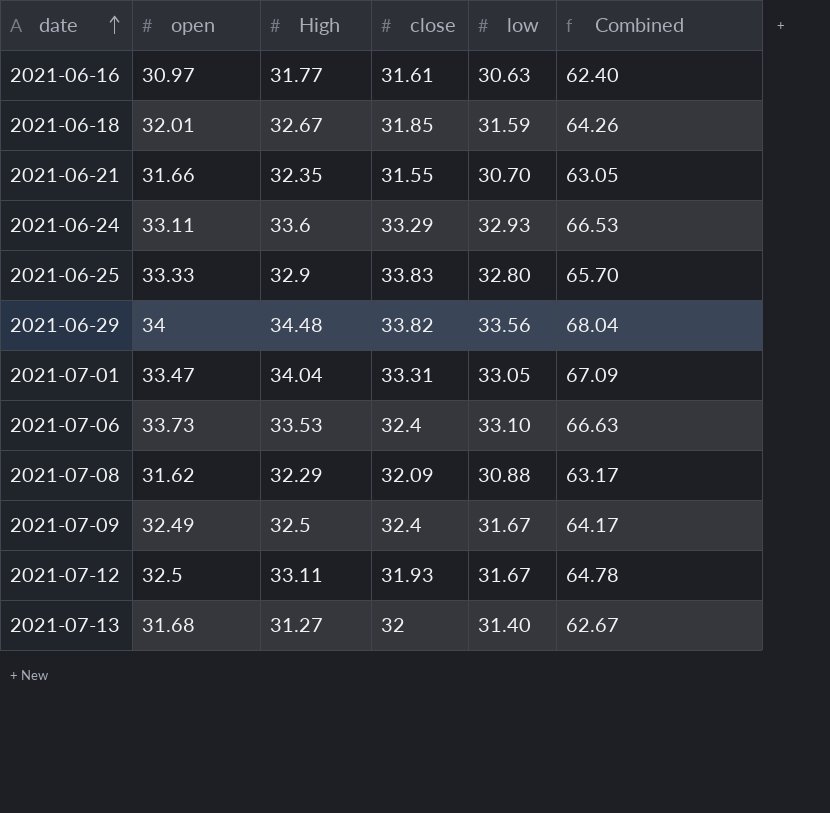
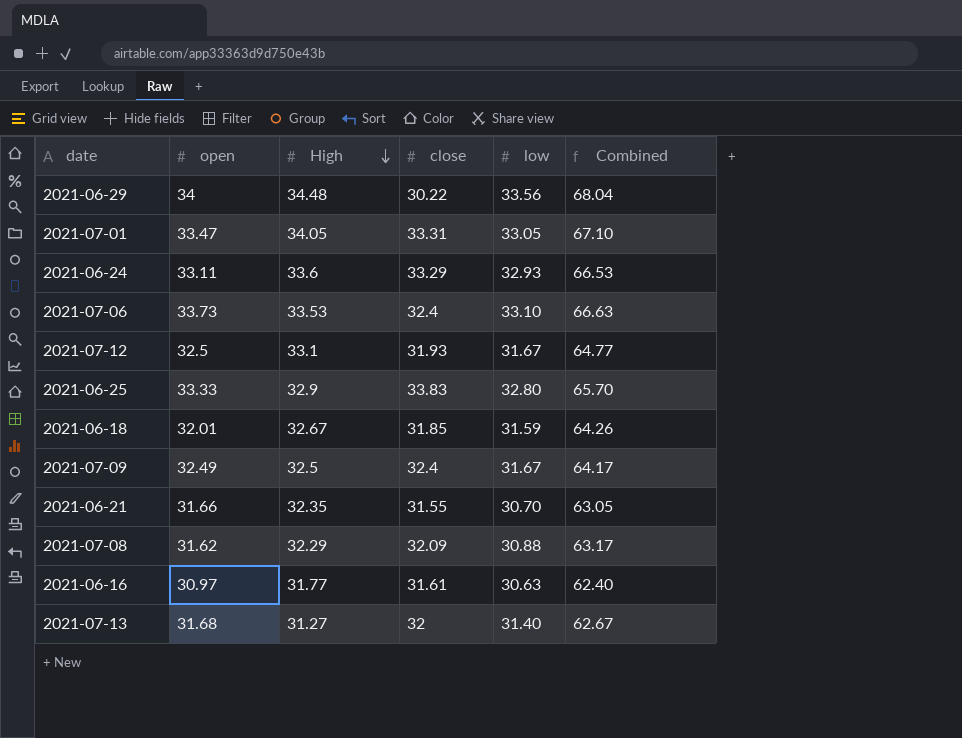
row order: date ascending -> High descending
2021-06-29 | close: 33.82 -> 30.22
2021-07-01 | High: 34.04 -> 34.05
2021-07-01 | Combined: 67.09 -> 67.10
2021-07-12 | High: 33.11 -> 33.1
2021-07-12 | Combined: 64.78 -> 64.77

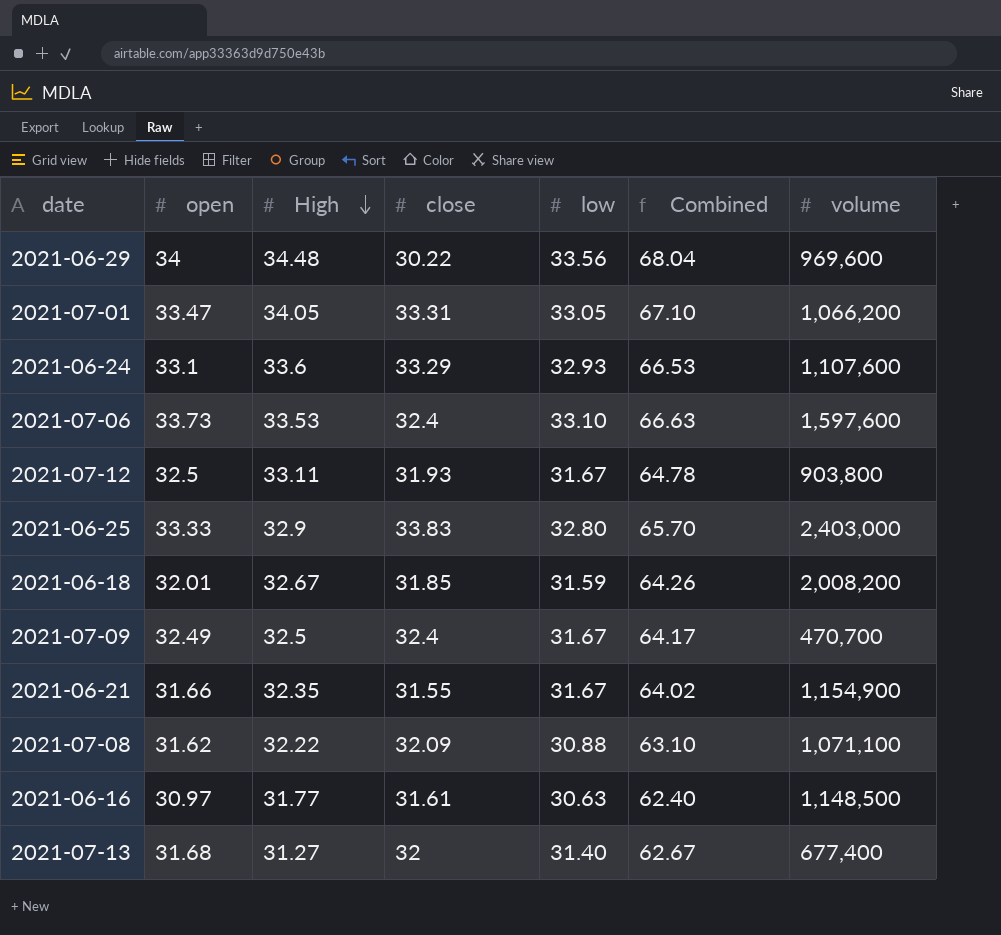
column volume | position: none -> 7
2021-06-24 | open: 33.11 -> 33.1
2021-07-12 | High: 33.1 -> 33.11
2021-07-12 | Combined: 64.77 -> 64.78
2021-06-21 | low: 30.70 -> 31.67
2021-06-21 | Combined: 63.05 -> 64.02
2021-07-08 | High: 32.29 -> 32.22
2021-07-08 | Combined: 63.17 -> 63.10

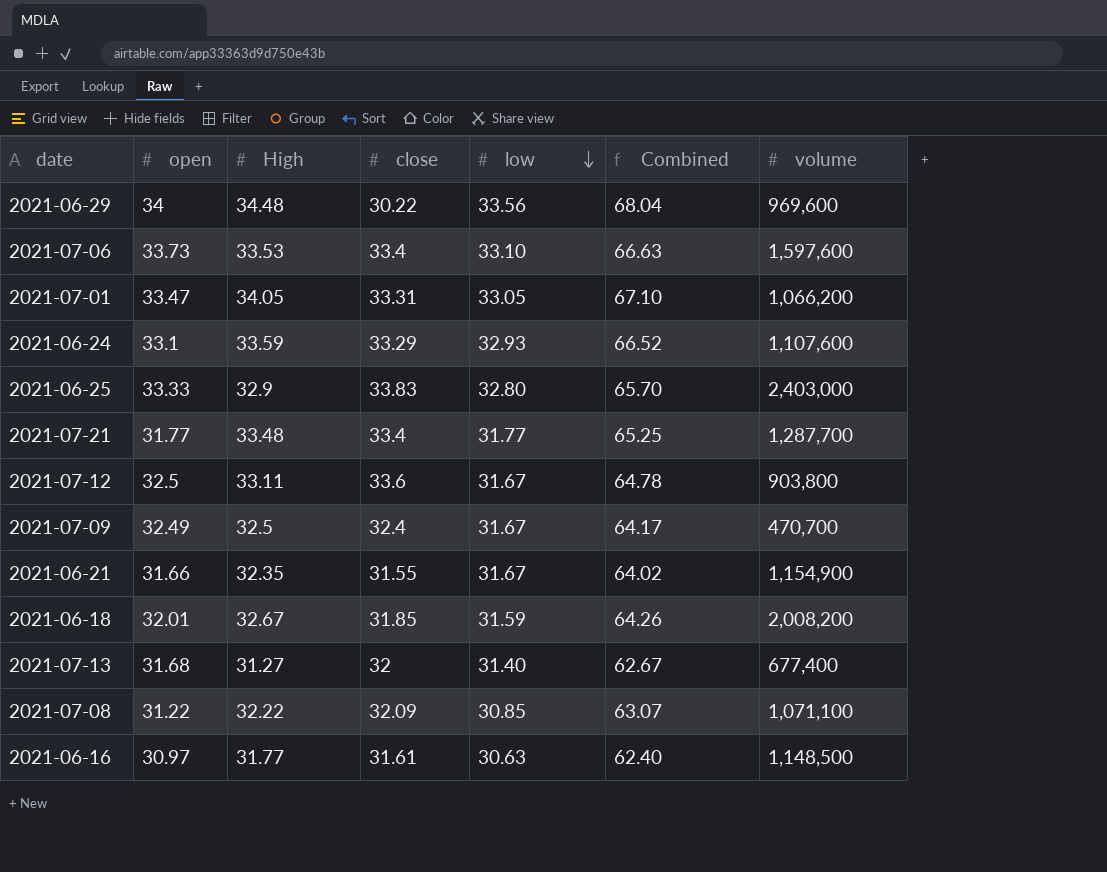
row order: High descending -> low descending
2021-07-06 | close: 32.4 -> 33.4
2021-06-24 | High: 33.6 -> 33.59
2021-06-24 | Combined: 66.53 -> 66.52
row 2021-07-21: none -> 31.77 | 33.48 | 33.4 | 31.77 | 65.25 | 1,287,700
2021-07-12 | close: 31.93 -> 33.6
2021-07-08 | open: 31.62 -> 31.22
2021-07-08 | low: 30.88 -> 30.85
2021-07-08 | Combined: 63.10 -> 63.07

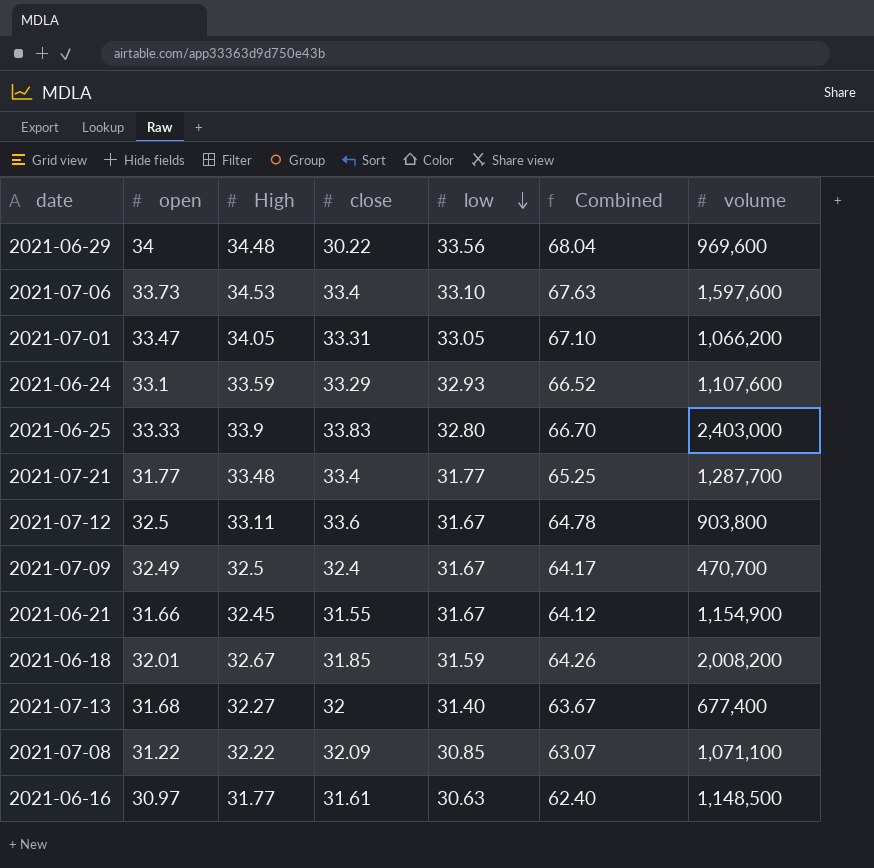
2021-07-06 | High: 33.53 -> 34.53
2021-07-06 | Combined: 66.63 -> 67.63
2021-06-25 | High: 32.9 -> 33.9
2021-06-25 | Combined: 65.70 -> 66.70
2021-06-21 | High: 32.35 -> 32.45
2021-06-21 | Combined: 64.02 -> 64.12
2021-07-13 | High: 31.27 -> 32.27
2021-07-13 | Combined: 62.67 -> 63.67

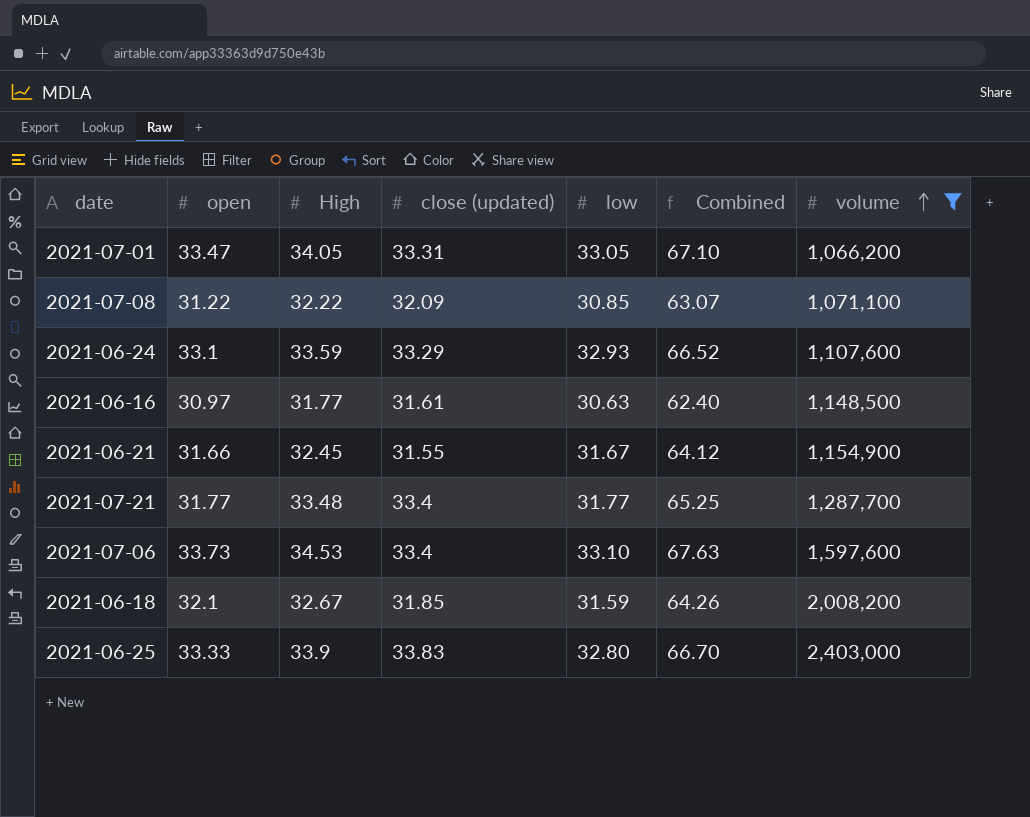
filter: none -> volume >= 1,066,200
row order: low descending -> volume ascending
column name: close -> close (updated)
2021-06-18 | open: 32.01 -> 32.1

